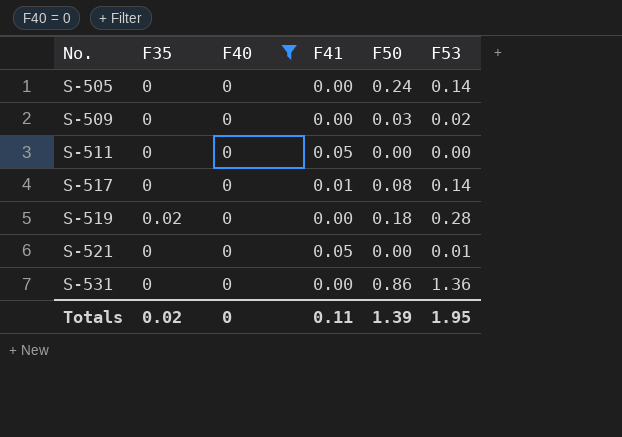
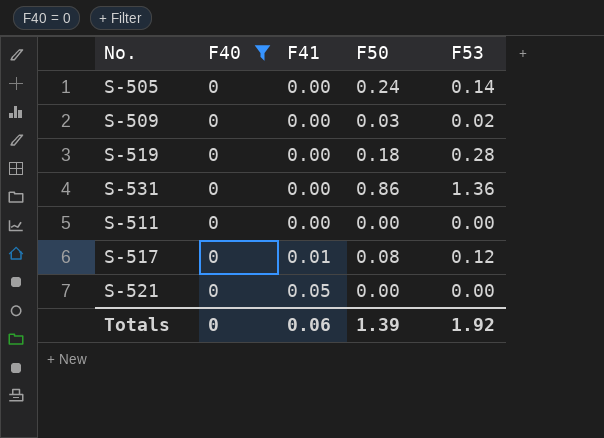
row order: No. ascending -> F41 ascending
column F35 | position: 2 -> none
S-511 | F41: 0.05 -> 0.00
S-517 | F53: 0.14 -> 0.12
S-521 | F53: 0.01 -> 0.00
Totals | F41: 0.11 -> 0.06
Totals | F53: 1.95 -> 1.92

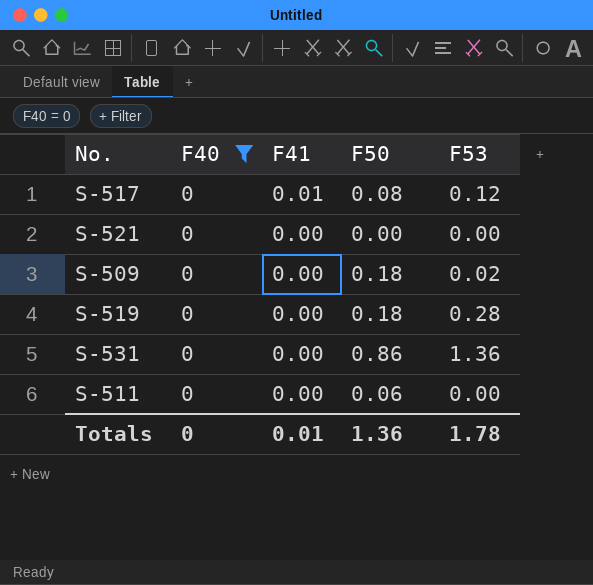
row order: F41 ascending -> F41 descending
row S-505: 0 | 0.00 | 0.24 | 0.14 -> none
S-521 | F41: 0.05 -> 0.00
S-509 | F50: 0.03 -> 0.18
S-511 | F50: 0.00 -> 0.06
Totals | F41: 0.06 -> 0.01
Totals | F50: 1.39 -> 1.36
Totals | F53: 1.92 -> 1.78

